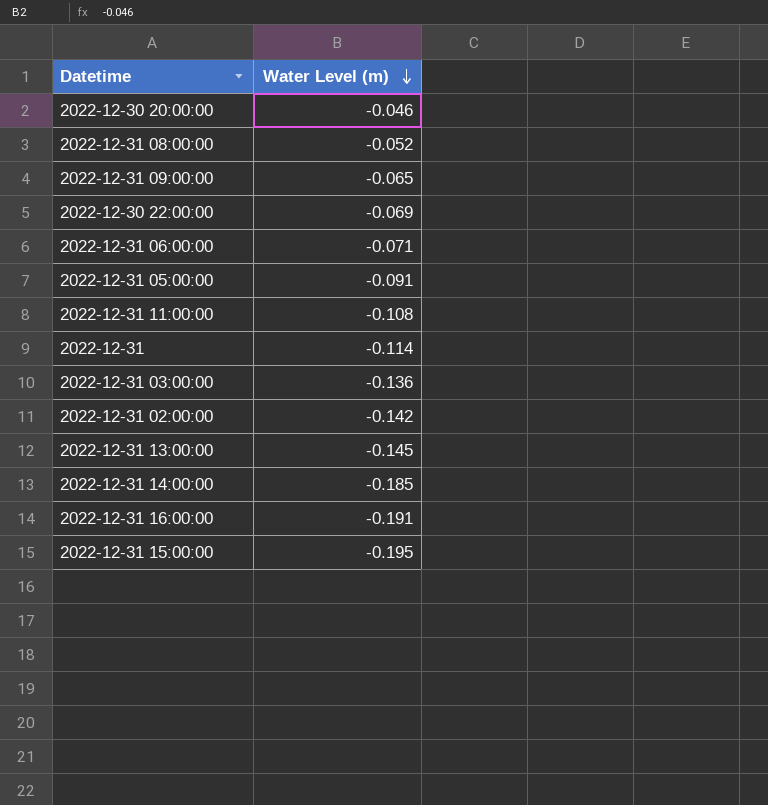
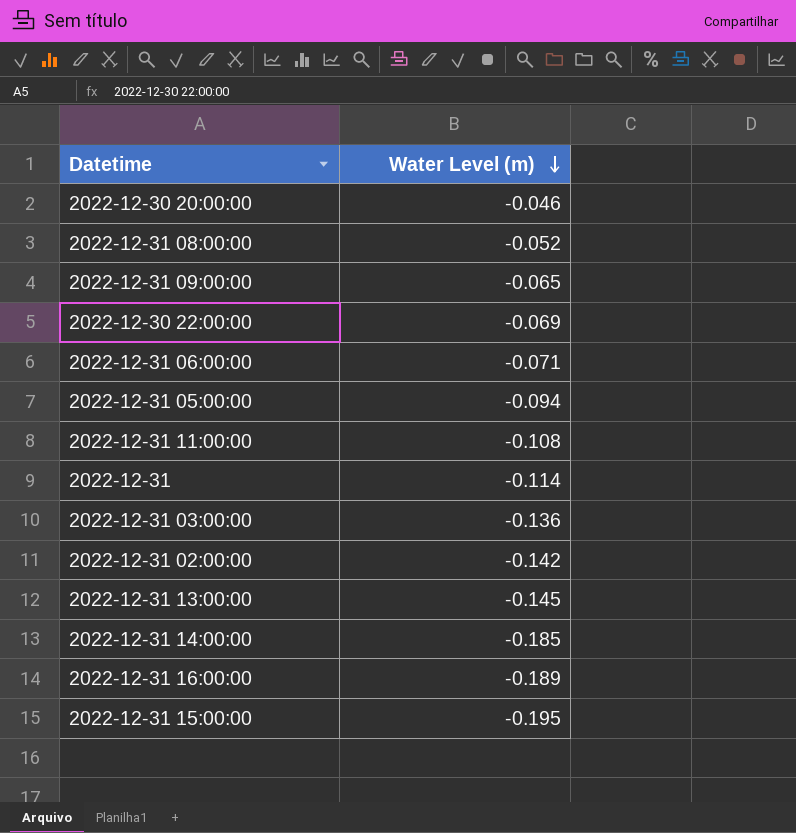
2022-12-31 05:00:00 | Water Level (m): -0.091 -> -0.094
2022-12-31 16:00:00 | Water Level (m): -0.191 -> -0.189

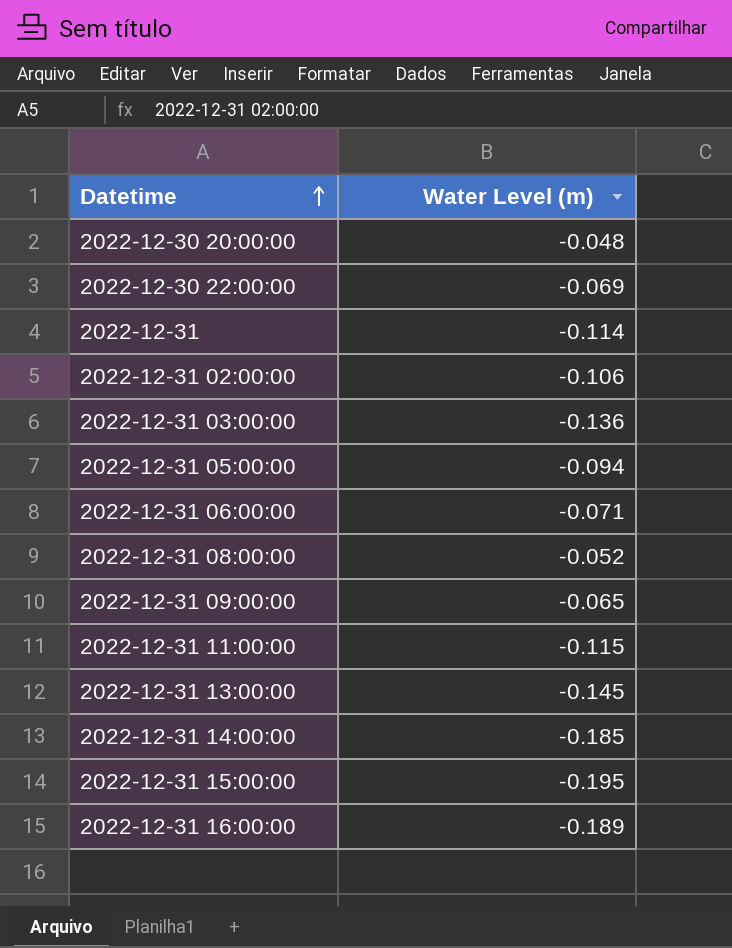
row order: Water Level (m) descending -> Datetime ascending
2022-12-30 20:00:00 | Water Level (m): -0.046 -> -0.048
2022-12-31 02:00:00 | Water Level (m): -0.142 -> -0.106
2022-12-31 11:00:00 | Water Level (m): -0.108 -> -0.115

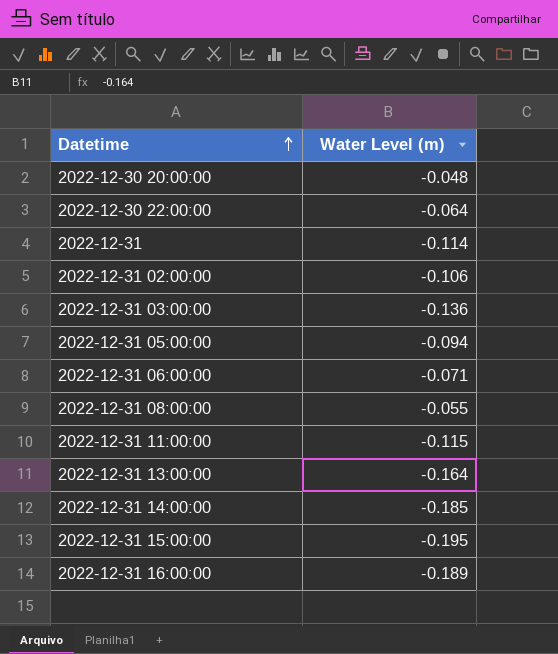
row 2022-12-31 09:00:00: -0.065 -> none
2022-12-30 22:00:00 | Water Level (m): -0.069 -> -0.064
2022-12-31 08:00:00 | Water Level (m): -0.052 -> -0.055
2022-12-31 13:00:00 | Water Level (m): -0.145 -> -0.164

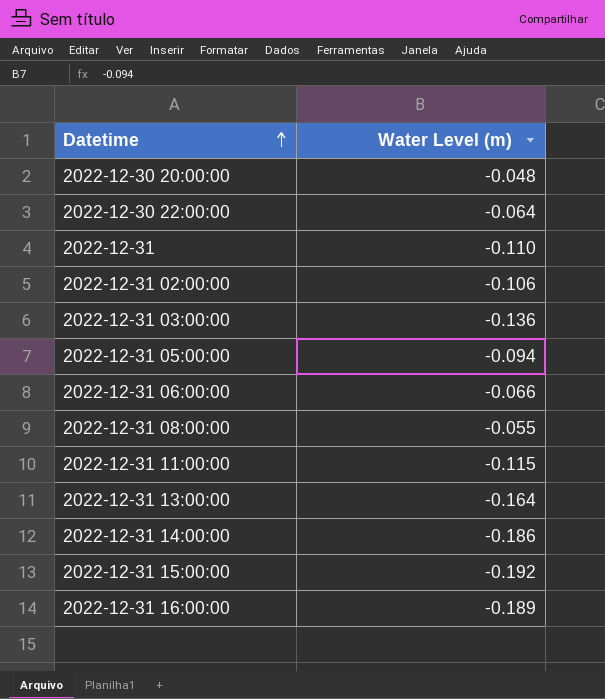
2022-12-31 | Water Level (m): -0.114 -> -0.110
2022-12-31 06:00:00 | Water Level (m): -0.071 -> -0.066
2022-12-31 14:00:00 | Water Level (m): -0.185 -> -0.186
2022-12-31 15:00:00 | Water Level (m): -0.195 -> -0.192

